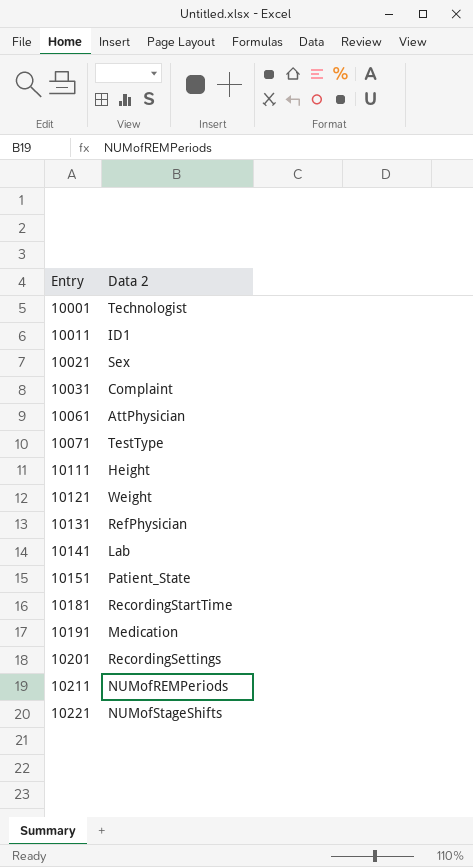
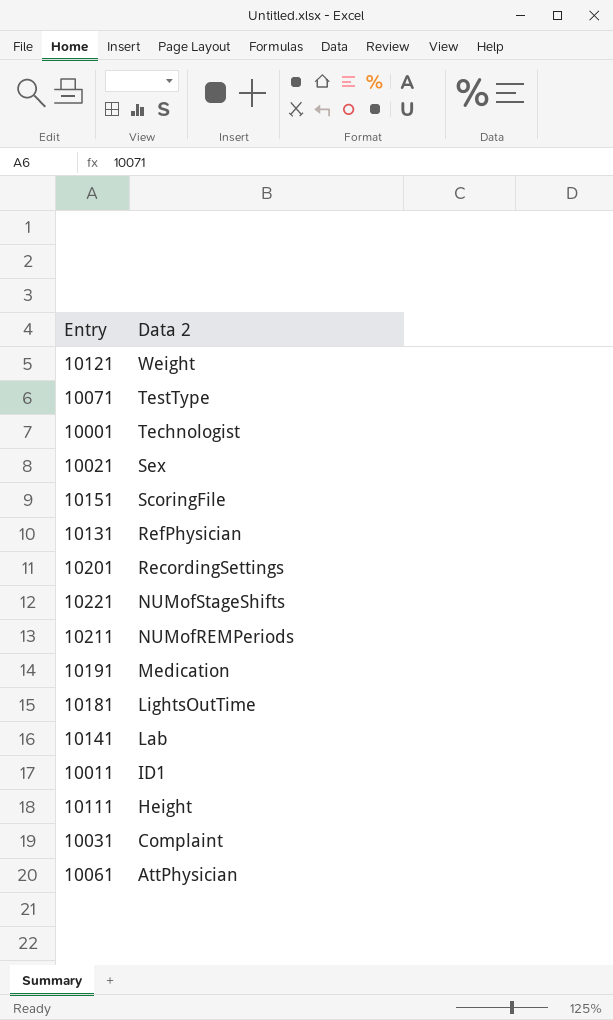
row order: Entry ascending -> Data 2 descending
10151 | Data 2: Patient_State -> ScoringFile
10181 | Data 2: RecordingStartTime -> LightsOutTime

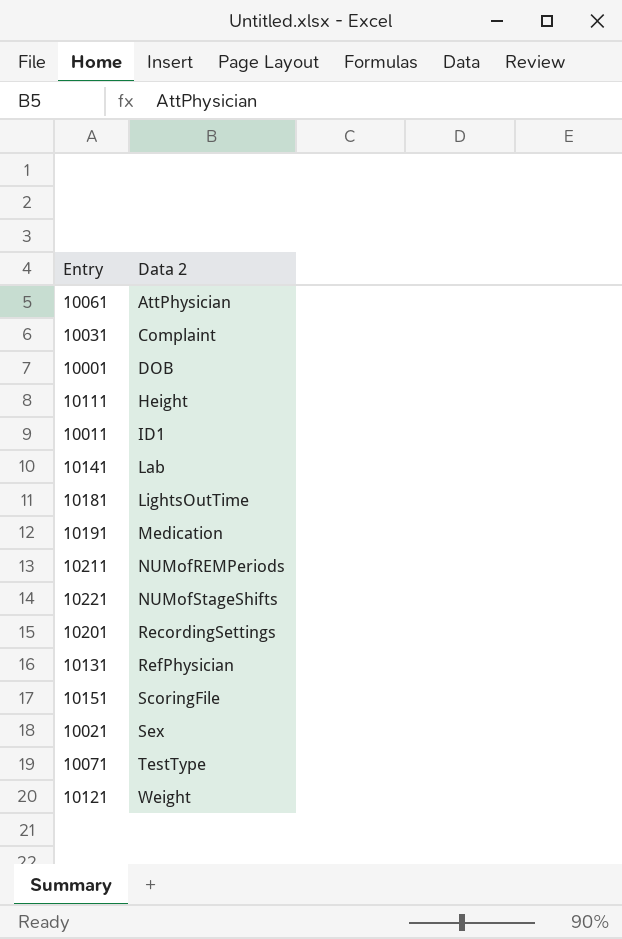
row order: Data 2 descending -> Data 2 ascending
10001 | Data 2: Technologist -> DOB

